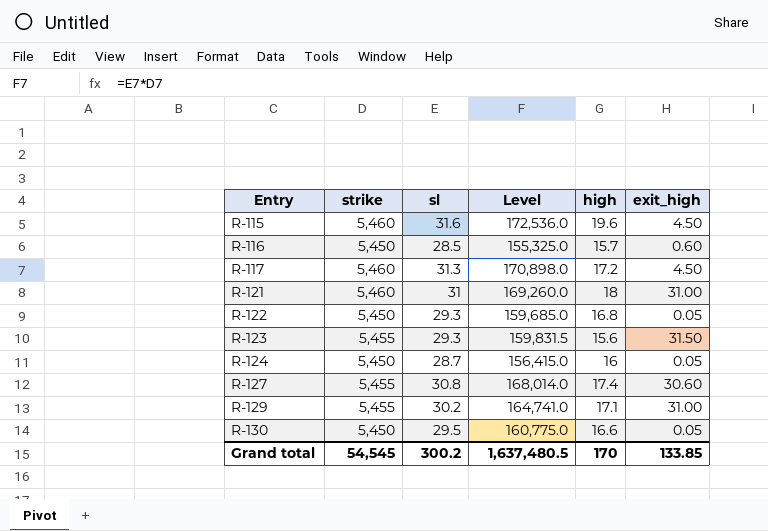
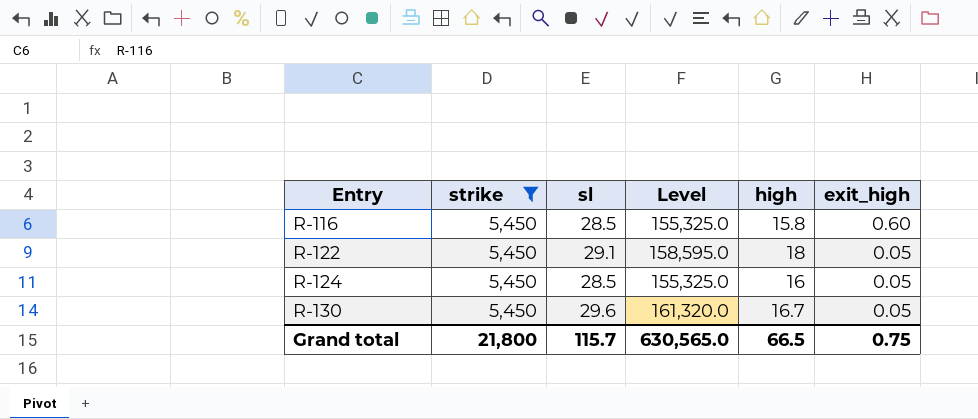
filter: none -> strike = 5,450
R-116 | high: 15.7 -> 15.8
R-122 | sl: 29.3 -> 29.1
R-122 | Level: 159,685.0 -> 158,595.0
R-122 | high: 16.8 -> 18
R-124 | sl: 28.7 -> 28.5
R-124 | Level: 156,415.0 -> 155,325.0
R-130 | sl: 29.5 -> 29.6
R-130 | Level: 160,775.0 -> 161,320.0
R-130 | high: 16.6 -> 16.7
Grand total | strike: 54,545 -> 21,800
Grand total | sl: 300.2 -> 115.7
Grand total | Level: 1,637,480.5 -> 630,565.0
Grand total | high: 170 -> 66.5
Grand total | exit_high: 133.85 -> 0.75

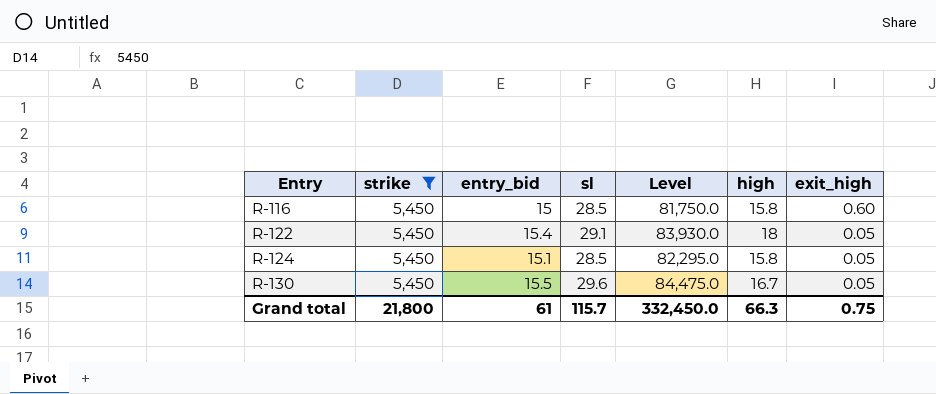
column entry_bid | position: none -> 3
column Level | formula: [strike] * [sl] -> [strike] * [entry_bid]
R-124 | high: 16 -> 15.8
Grand total | Level: 630,565.0 -> 332,450.0
Grand total | high: 66.5 -> 66.3

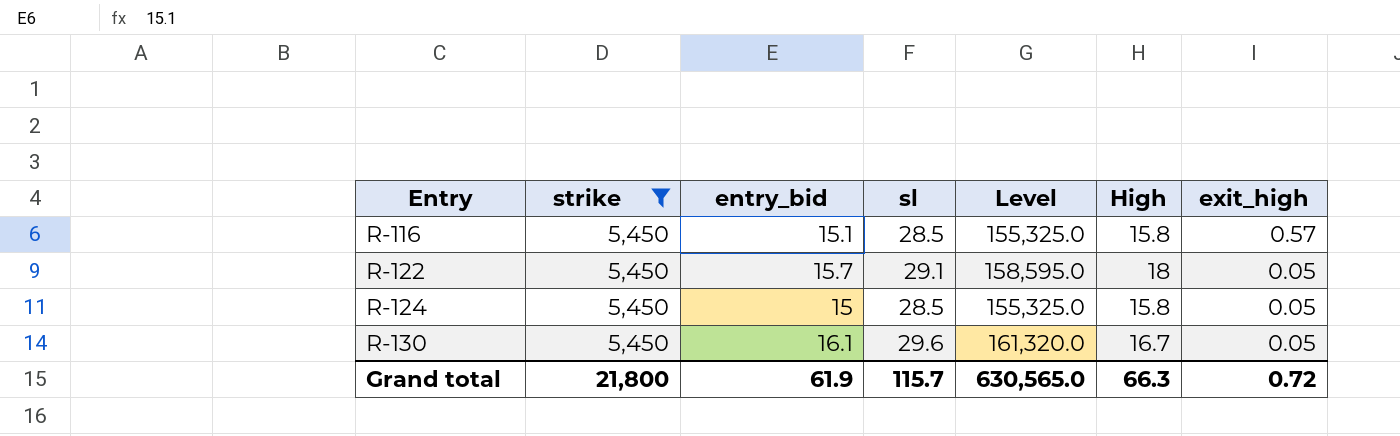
column Level | formula: [strike] * [entry_bid] -> [strike] * [sl]
column name: high -> High
R-116 | entry_bid: 15 -> 15.1
R-116 | exit_high: 0.60 -> 0.57
R-122 | entry_bid: 15.4 -> 15.7
R-124 | entry_bid: 15.1 -> 15
R-130 | entry_bid: 15.5 -> 16.1
Grand total | entry_bid: 61 -> 61.9
Grand total | Level: 332,450.0 -> 630,565.0
Grand total | exit_high: 0.75 -> 0.72

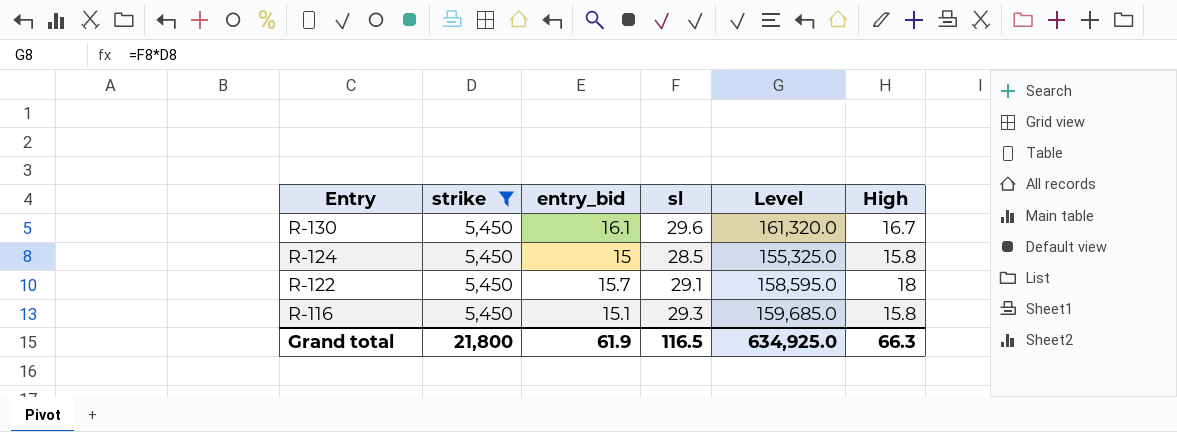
row order: Entry ascending -> Entry descending
column exit_high | position: 7 -> none
R-116 | sl: 28.5 -> 29.3
R-116 | Level: 155,325.0 -> 159,685.0
Grand total | sl: 115.7 -> 116.5
Grand total | Level: 630,565.0 -> 634,925.0

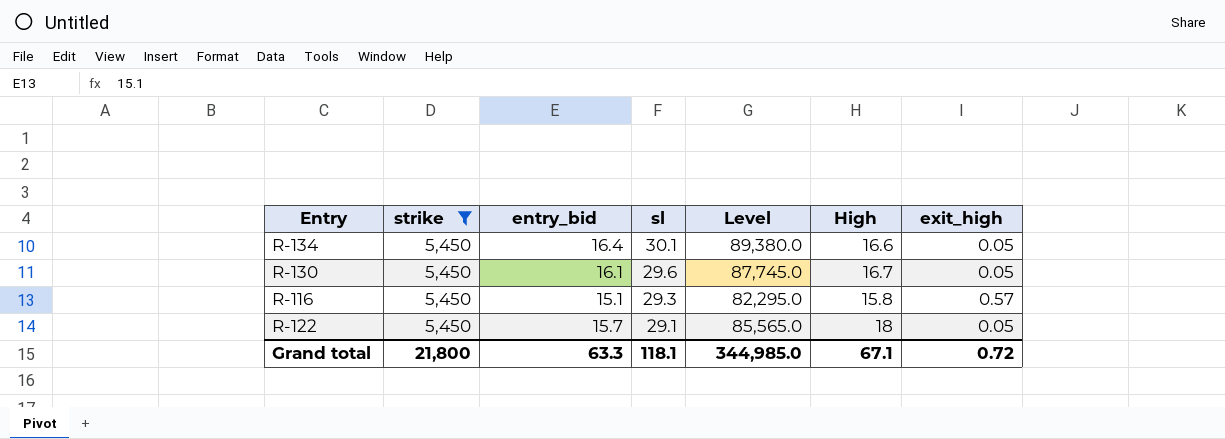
row order: Entry descending -> sl descending
column Level | formula: [strike] * [sl] -> [strike] * [entry_bid]
column exit_high | position: none -> 7
row R-124: 5,450 | 15 | 28.5 | 155,325.0 | 15.8 -> none
row R-134: none -> 5,450 | 16.4 | 30.1 | 89,380.0 | 16.6 | 0.05
Grand total | entry_bid: 61.9 -> 63.3
Grand total | sl: 116.5 -> 118.1
Grand total | Level: 634,925.0 -> 344,985.0
Grand total | High: 66.3 -> 67.1

